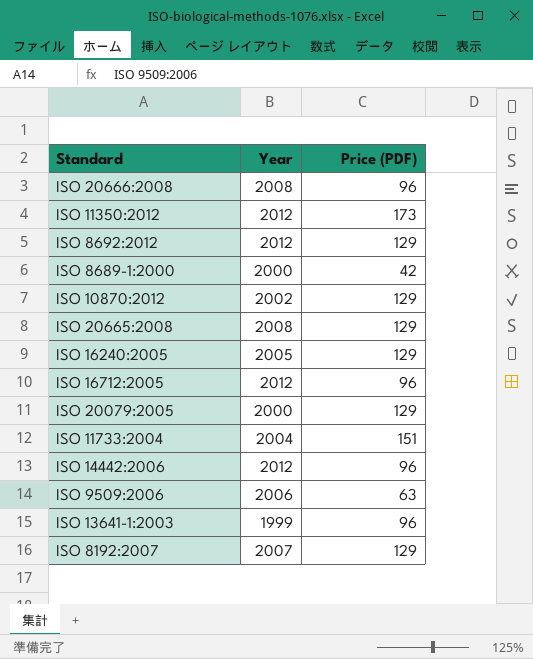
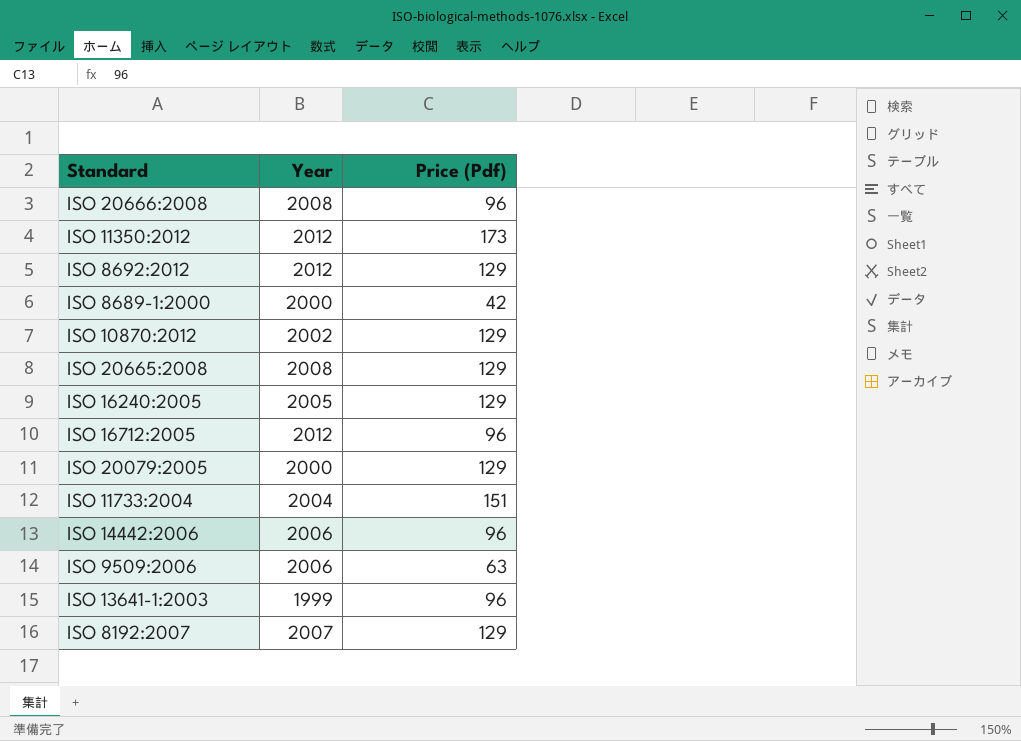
column name: Price (PDF) -> Price (Pdf)
ISO 14442:2006 | Year: 2012 -> 2006

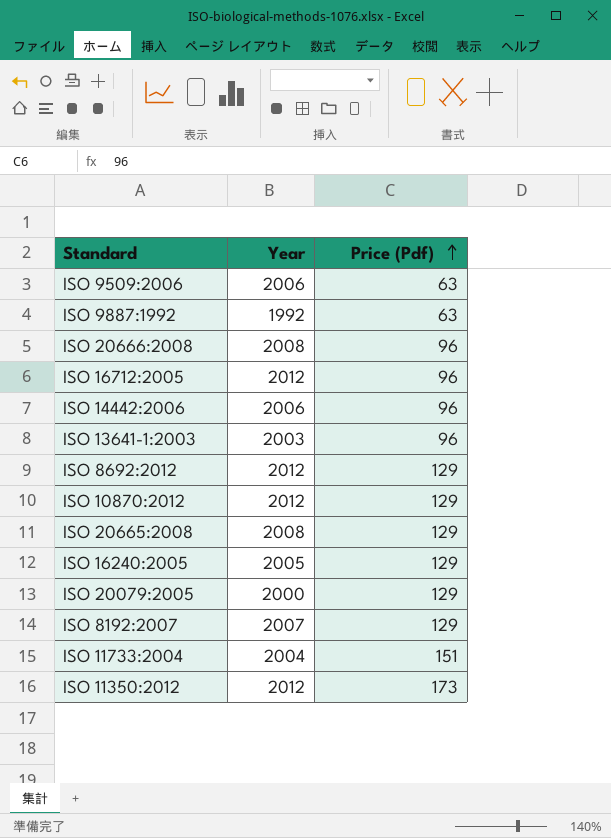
row order: none -> Price (Pdf) ascending
row ISO 8689-1:2000: 2000 | 42 -> none
row ISO 9887:1992: none -> 1992 | 63
ISO 13641-1:2003 | Year: 1999 -> 2003
ISO 10870:2012 | Year: 2002 -> 2012

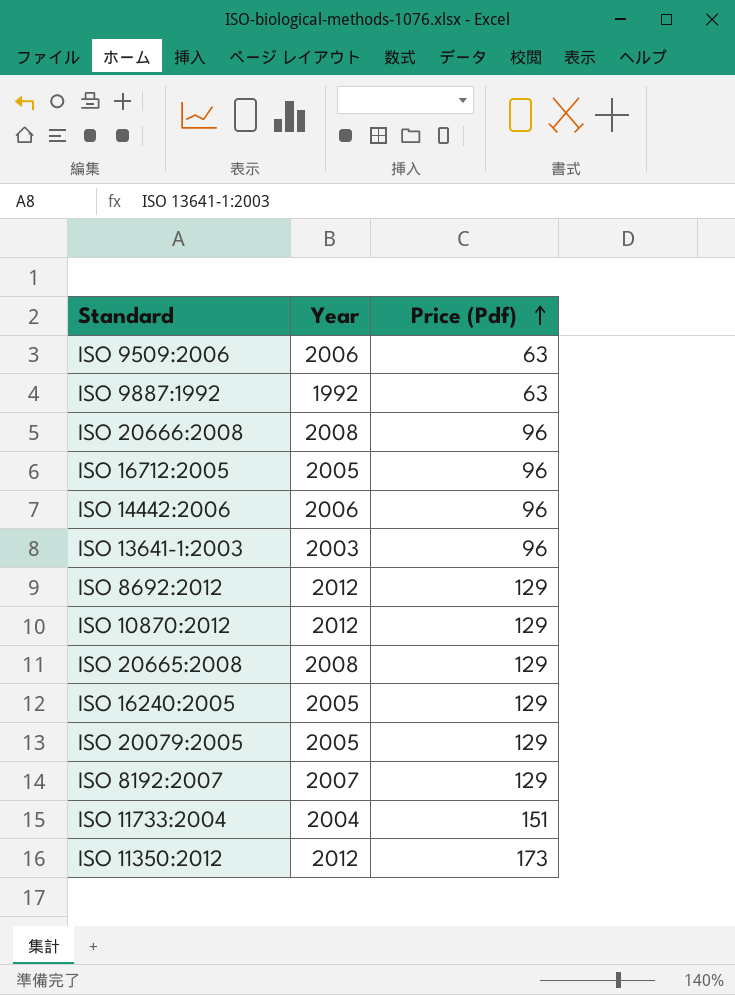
ISO 16712:2005 | Year: 2012 -> 2005
ISO 20079:2005 | Year: 2000 -> 2005

